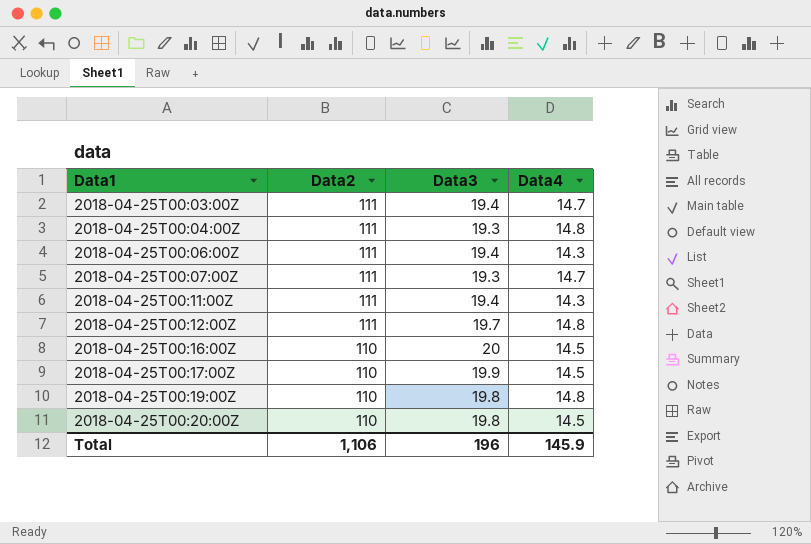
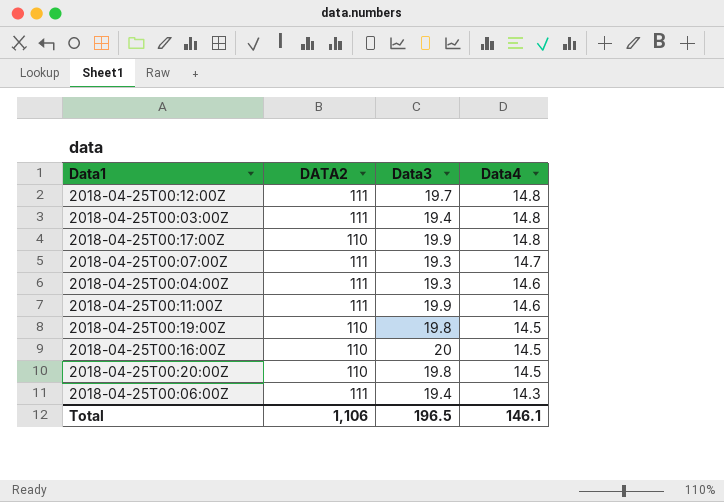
row order: Data1 ascending -> Data4 descending
column name: Data2 -> DATA2
2018-04-25T00:03:00Z | Data4: 14.7 -> 14.8
2018-04-25T00:17:00Z | Data4: 14.5 -> 14.8
2018-04-25T00:04:00Z | Data4: 14.8 -> 14.6
2018-04-25T00:11:00Z | Data3: 19.4 -> 19.9
2018-04-25T00:11:00Z | Data4: 14.3 -> 14.6
2018-04-25T00:19:00Z | Data4: 14.8 -> 14.5
Total | Data3: 196 -> 196.5
Total | Data4: 145.9 -> 146.1

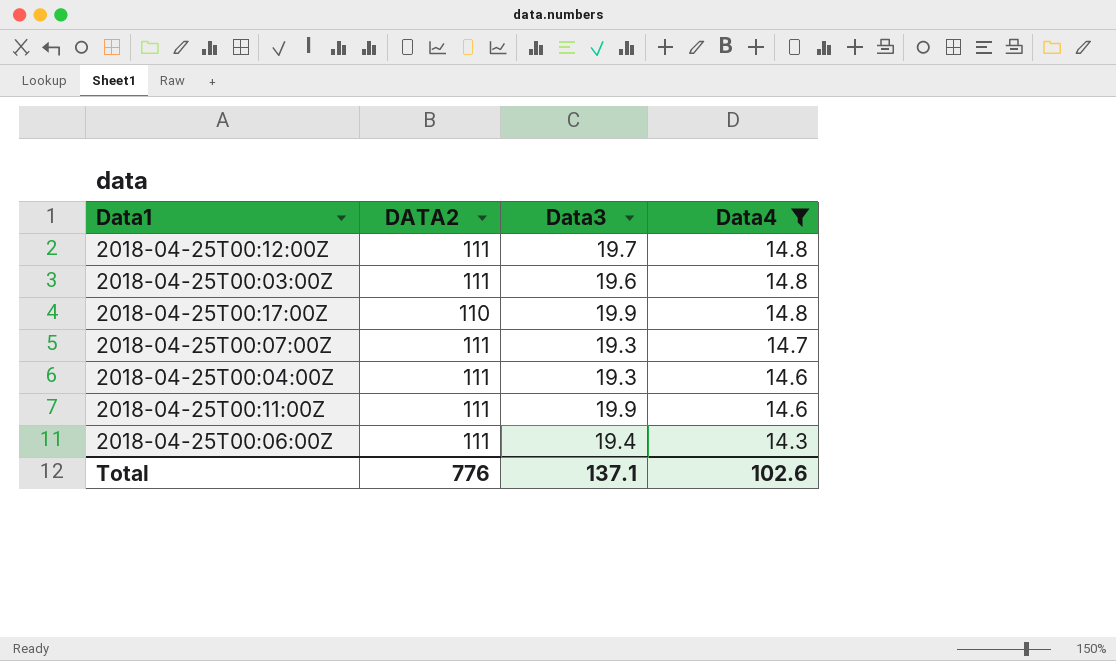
filter: none -> Data4 != 14.5
2018-04-25T00:03:00Z | Data3: 19.4 -> 19.6
Total | DATA2: 1,106 -> 776
Total | Data3: 196.5 -> 137.1
Total | Data4: 146.1 -> 102.6

